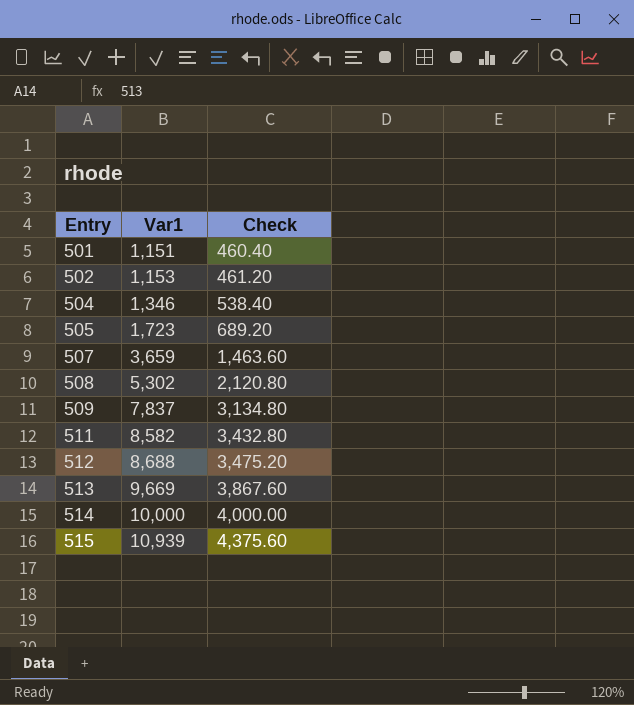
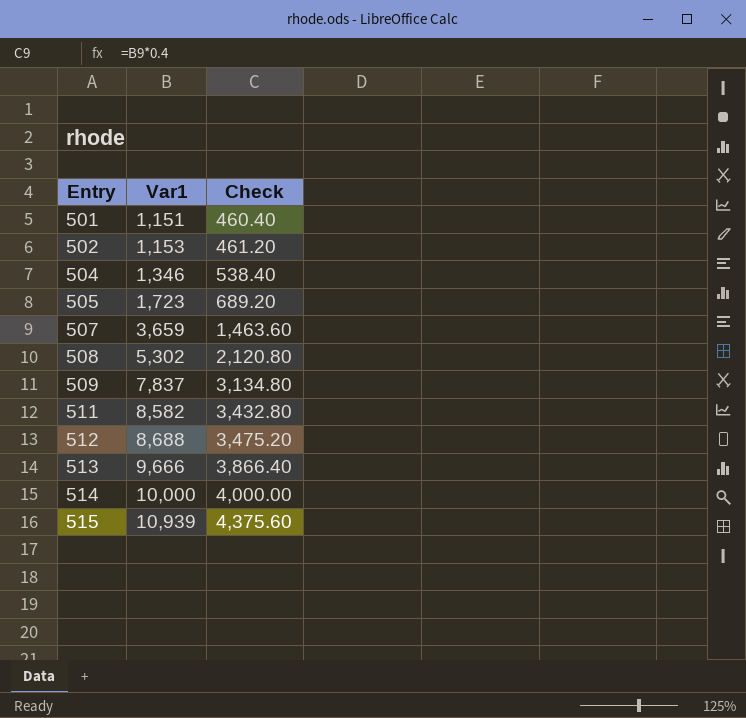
513 | Var1: 9,669 -> 9,666
513 | Check: 3,867.60 -> 3,866.40

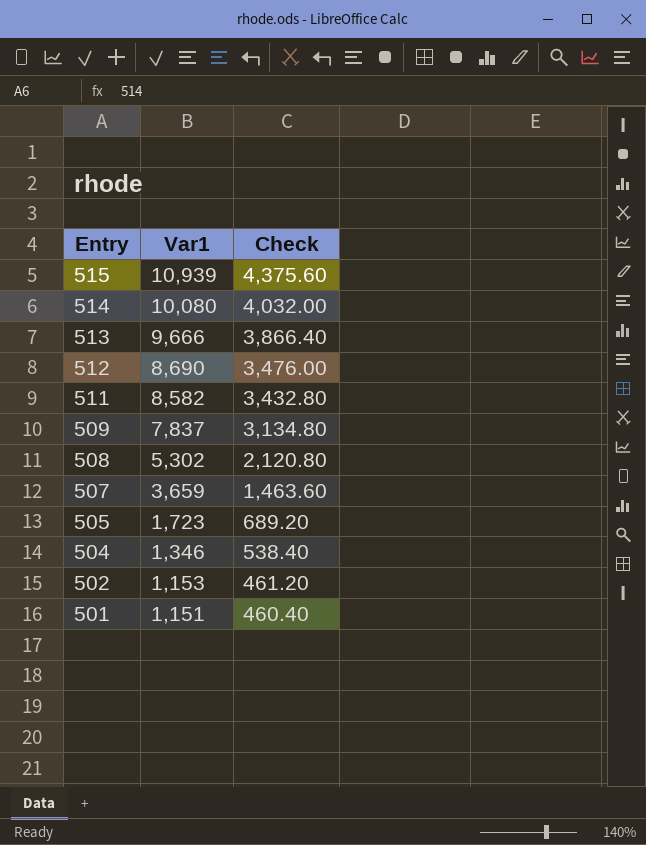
row order: Entry ascending -> Entry descending
514 | Var1: 10,000 -> 10,080
514 | Check: 4,000.00 -> 4,032.00
512 | Var1: 8,688 -> 8,690
512 | Check: 3,475.20 -> 3,476.00

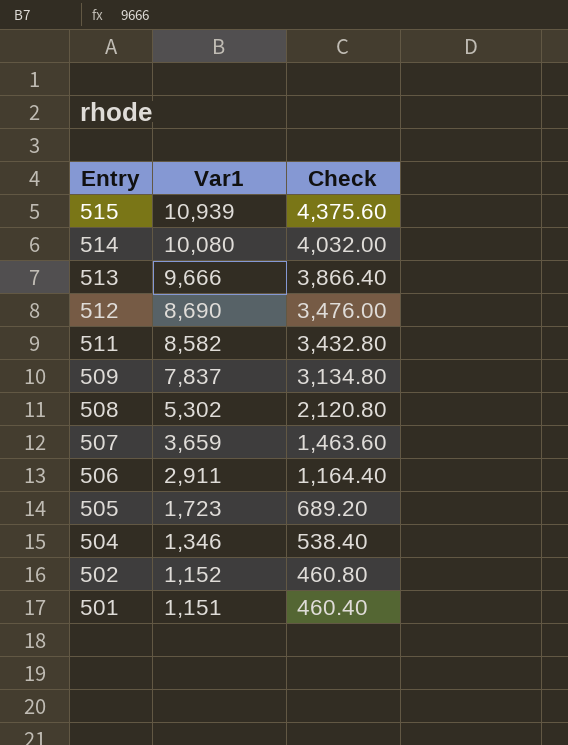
row 506: none -> 2,911 | 1,164.40
502 | Var1: 1,153 -> 1,152
502 | Check: 461.20 -> 460.80

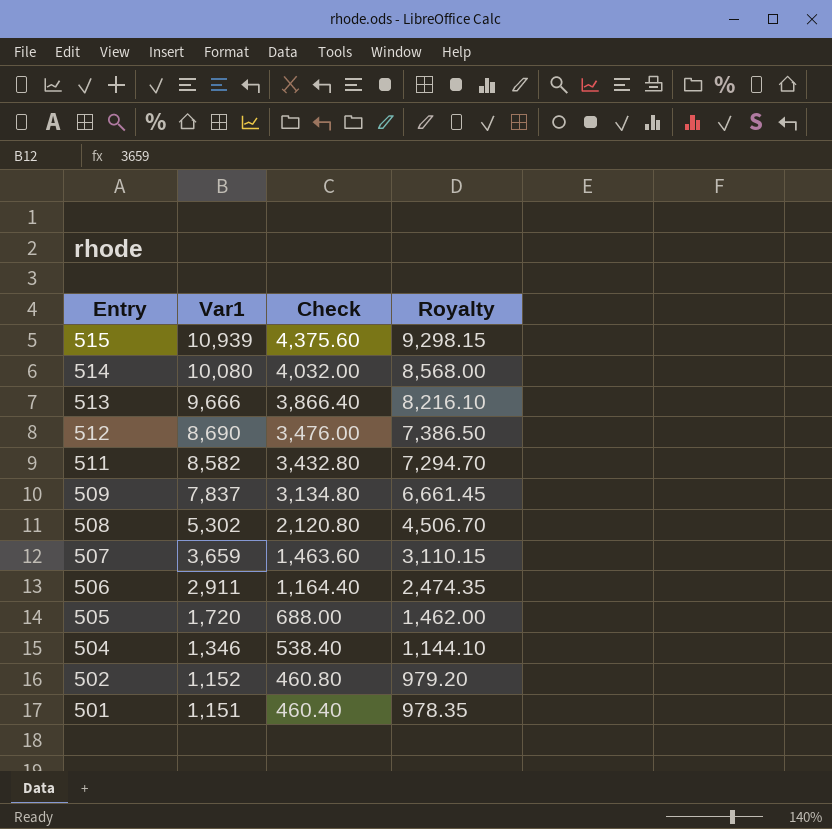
column Royalty | formula: none -> [Var1] * 0.85
505 | Var1: 1,723 -> 1,720
505 | Check: 689.20 -> 688.00

